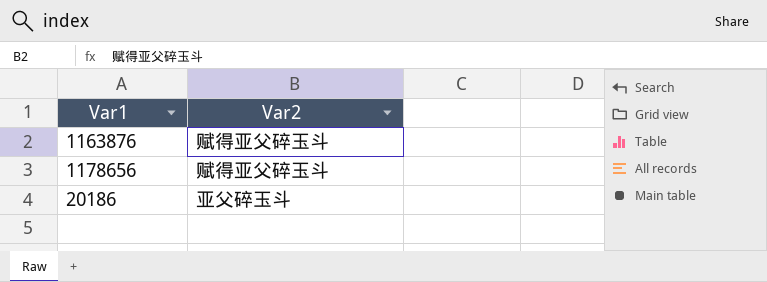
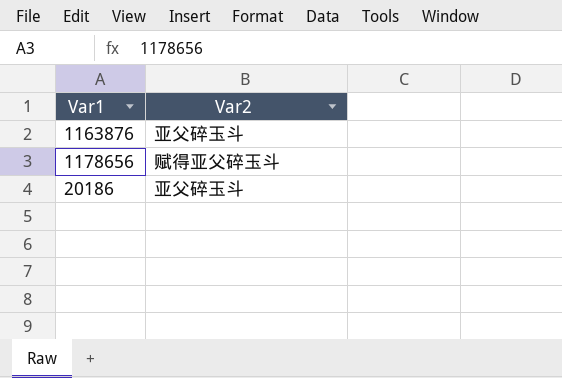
1163876 | Var2: 赋得亚父碎玉斗 -> 亚父碎玉斗

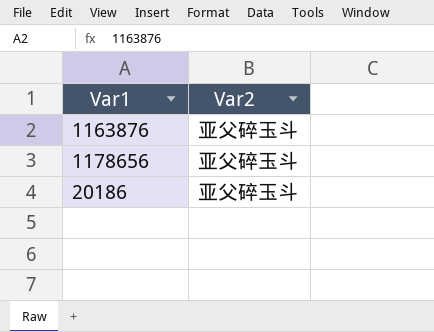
1178656 | Var2: 赋得亚父碎玉斗 -> 亚父碎玉斗

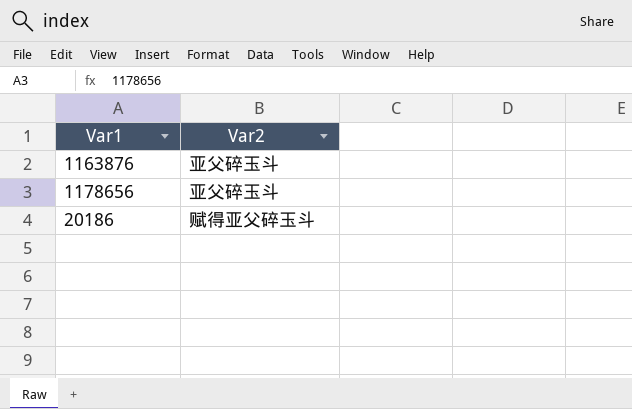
20186 | Var2: 亚父碎玉斗 -> 赋得亚父碎玉斗

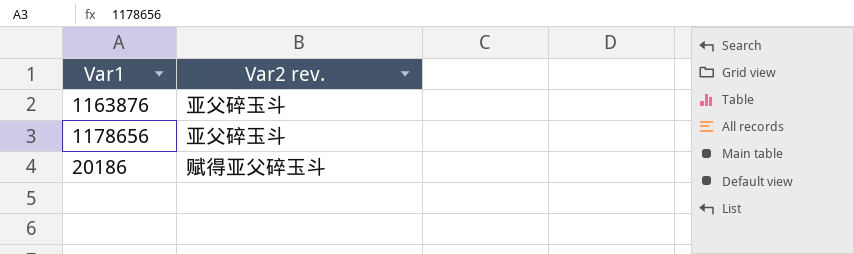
column name: Var2 -> Var2 rev.

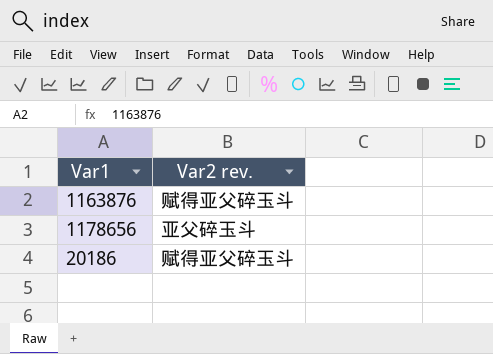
1163876 | Var2 rev.: 亚父碎玉斗 -> 赋得亚父碎玉斗

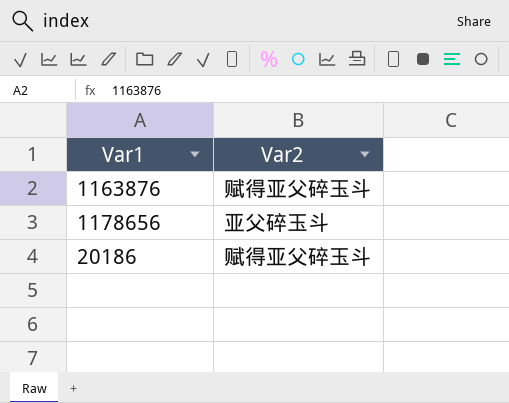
column name: Var2 rev. -> Var2

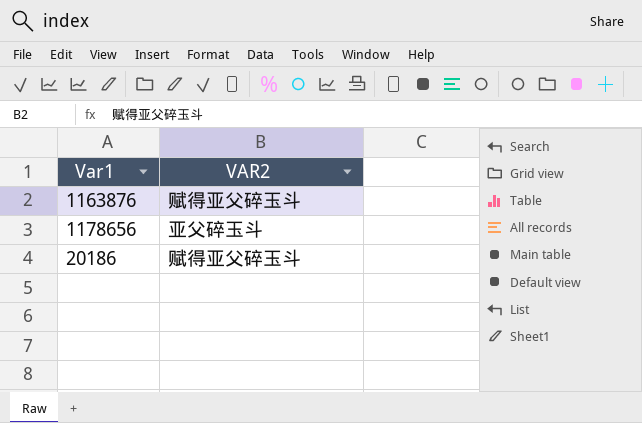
column name: Var2 -> VAR2

